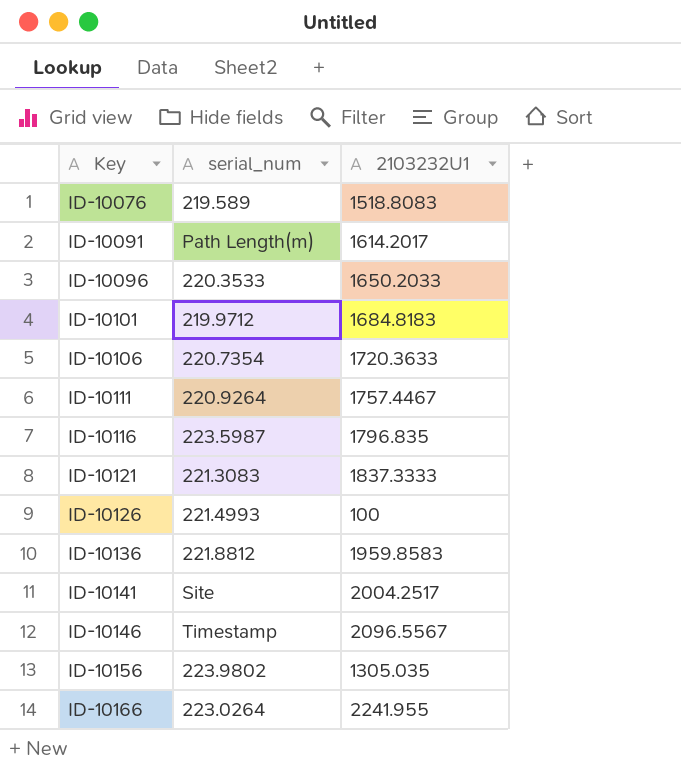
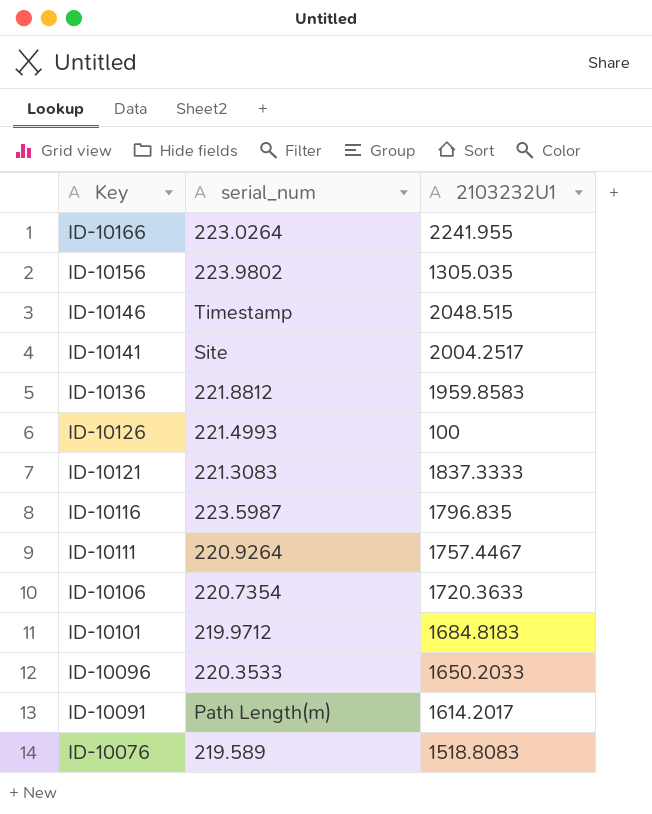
row order: Key ascending -> Key descending
ID-10146 | 2103232U1: 2096.5567 -> 2048.515

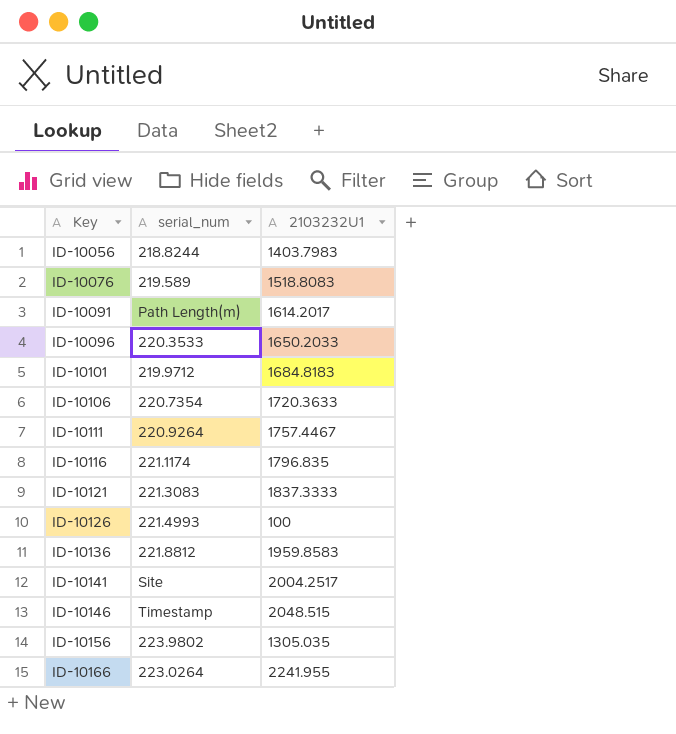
row order: Key descending -> Key ascending
row ID-10056: none -> 218.8244 | 1403.7983
ID-10116 | serial_num: 223.5987 -> 221.1174

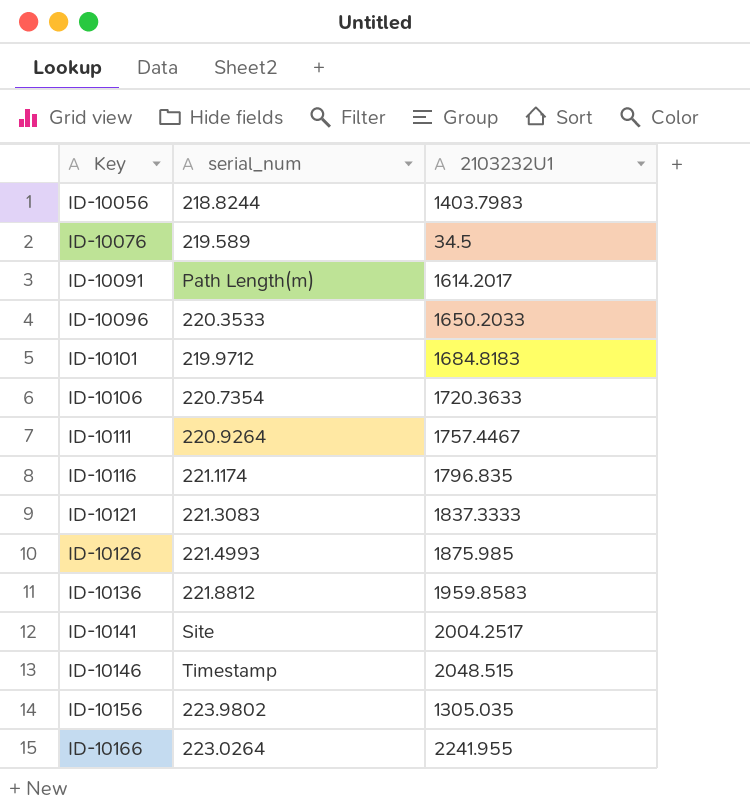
ID-10076 | 2103232U1: 1518.8083 -> 34.5
ID-10126 | 2103232U1: 100 -> 1875.985

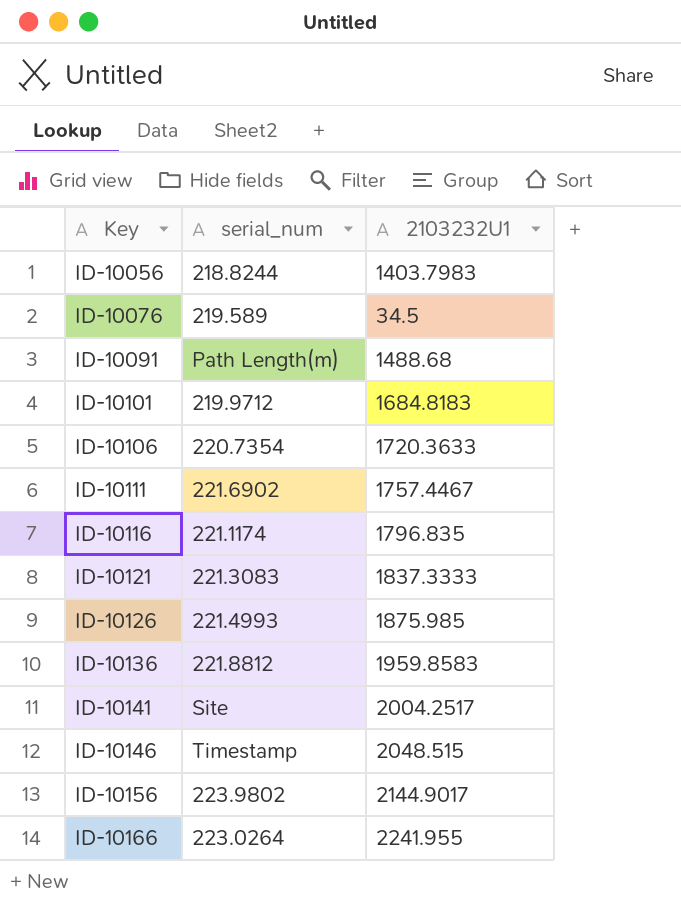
row ID-10096: 220.3533 | 1650.2033 -> none
ID-10091 | 2103232U1: 1614.2017 -> 1488.68
ID-10111 | serial_num: 220.9264 -> 221.6902
ID-10156 | 2103232U1: 1305.035 -> 2144.9017

